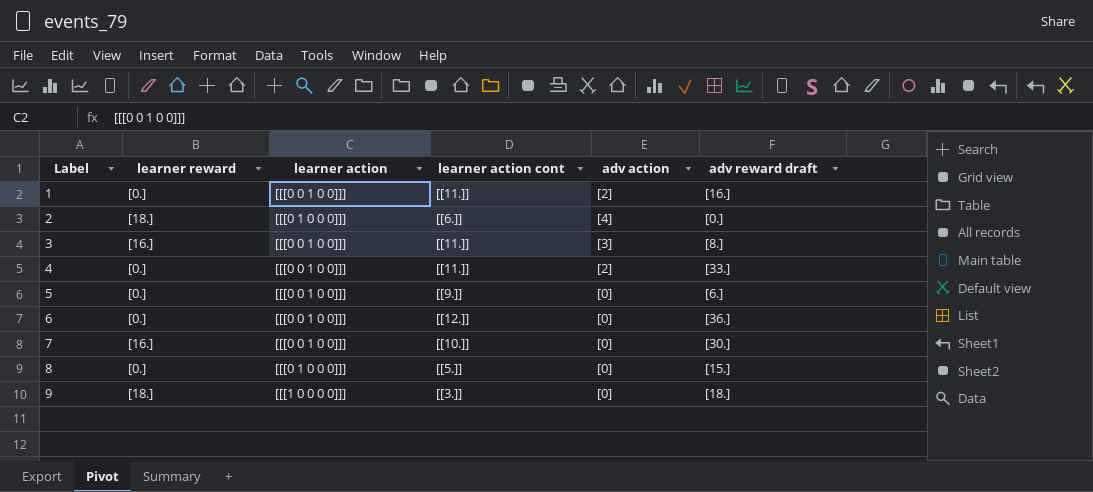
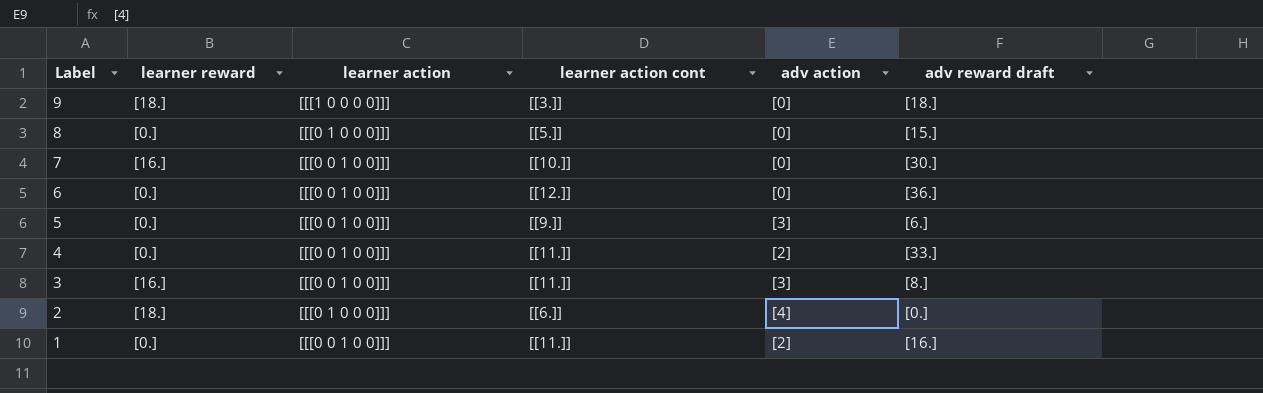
row order: Label ascending -> Label descending
5 | adv action: [0] -> [3]

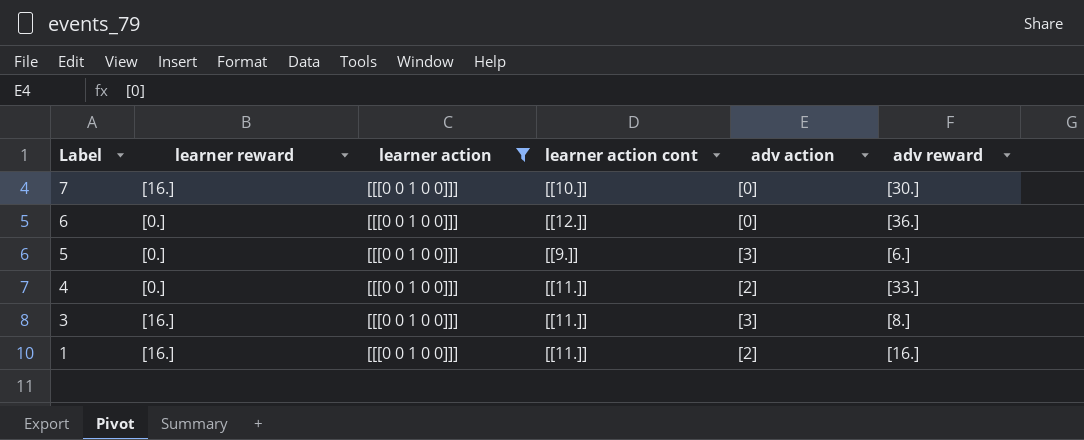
filter: none -> learner action = [[[0 0 1 0 0]]]
column name: adv reward draft -> adv reward
1 | learner reward: [0.] -> [16.]

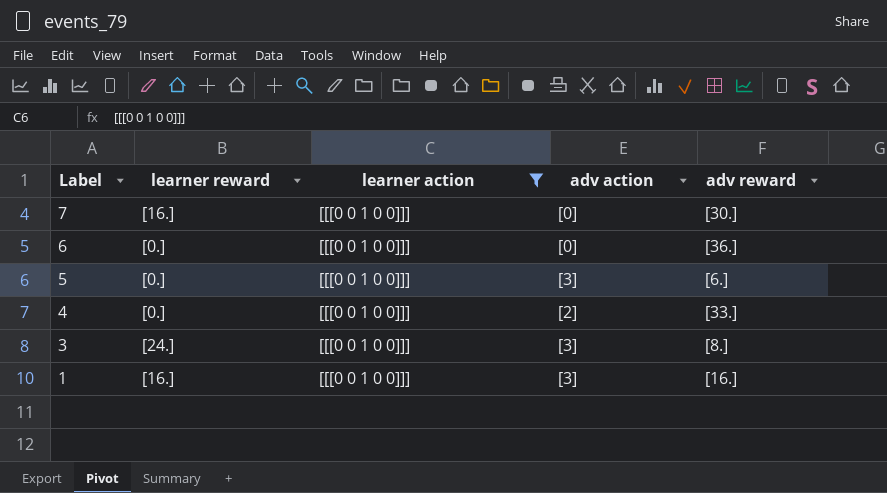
column learner action cont | position: 4 -> none
3 | learner reward: [16.] -> [24.]
1 | adv action: [2] -> [3]

